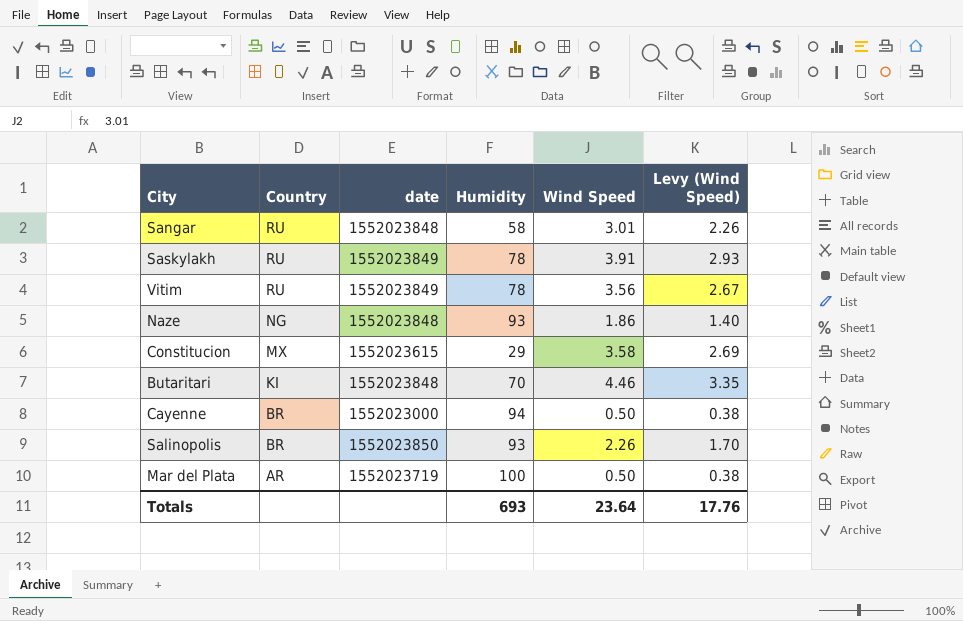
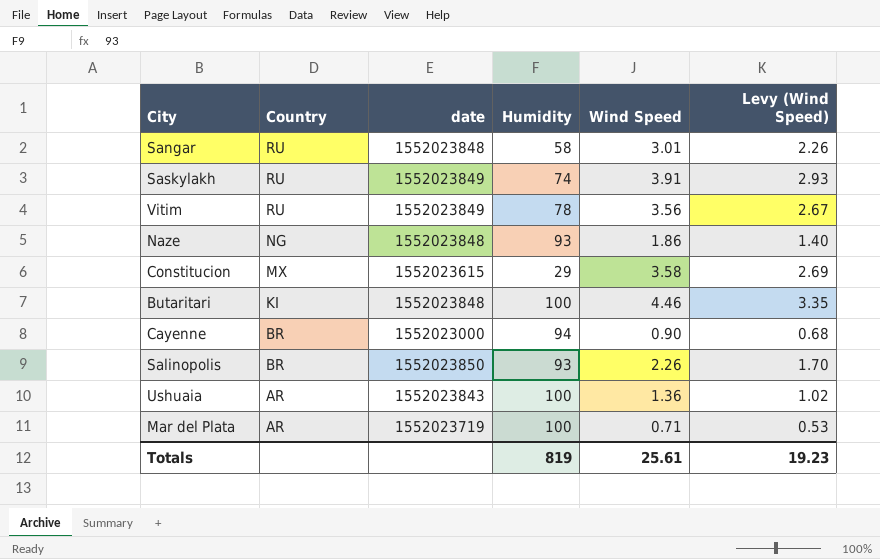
Saskylakh | Humidity: 78 -> 74
Butaritari | Humidity: 70 -> 100
Cayenne | Wind Speed: 0.50 -> 0.90
Cayenne | Levy (Wind Speed): 0.38 -> 0.68
row Ushuaia: none -> AR | 1552023843 | 100 | 1.36 | 1.02
Mar del Plata | Wind Speed: 0.50 -> 0.71
Mar del Plata | Levy (Wind Speed): 0.38 -> 0.53
Totals | Humidity: 693 -> 819
Totals | Wind Speed: 23.64 -> 25.61
Totals | Levy (Wind Speed): 17.76 -> 19.23

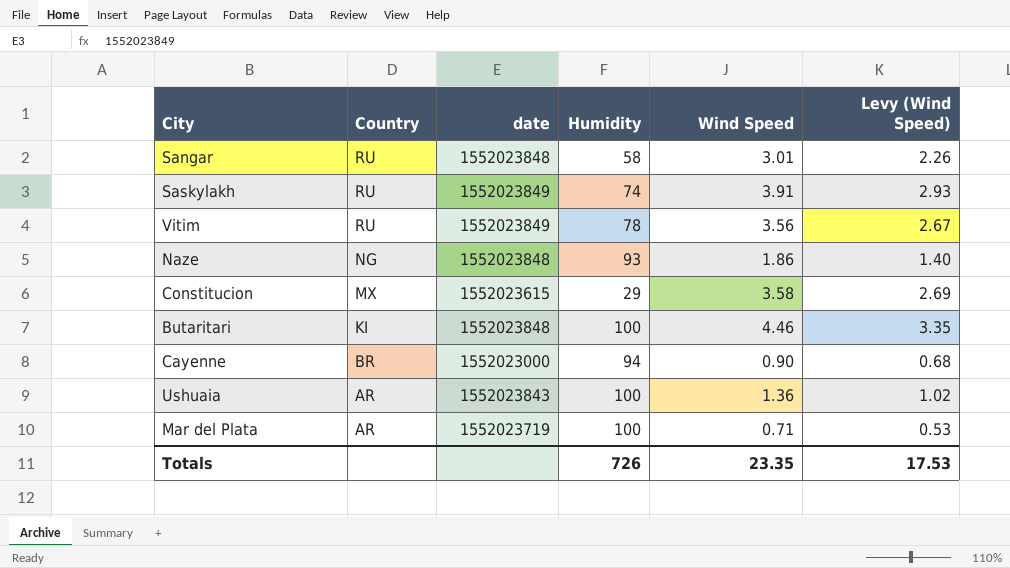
row Salinopolis: BR | 1552023850 | 93 | 2.26 | 1.70 -> none
Totals | Humidity: 819 -> 726
Totals | Wind Speed: 25.61 -> 23.35
Totals | Levy (Wind Speed): 19.23 -> 17.53

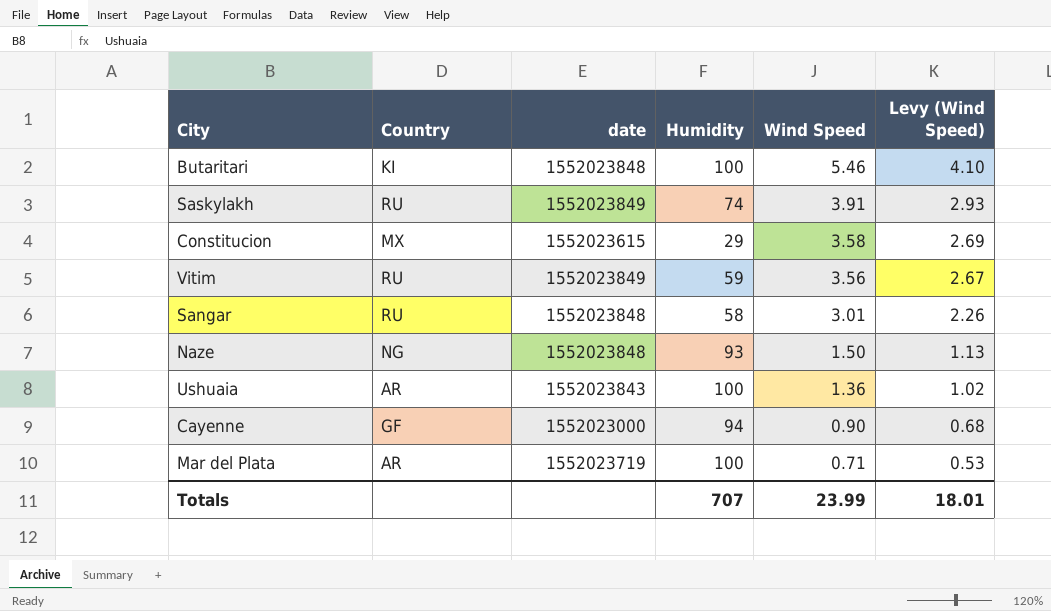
row order: Country descending -> Wind Speed descending
Butaritari | Wind Speed: 4.46 -> 5.46
Butaritari | Levy (Wind Speed): 3.35 -> 4.10
Vitim | Humidity: 78 -> 59
Naze | Wind Speed: 1.86 -> 1.50
Naze | Levy (Wind Speed): 1.40 -> 1.13
Cayenne | Country: BR -> GF
Totals | Humidity: 726 -> 707
Totals | Wind Speed: 23.35 -> 23.99
Totals | Levy (Wind Speed): 17.53 -> 18.01

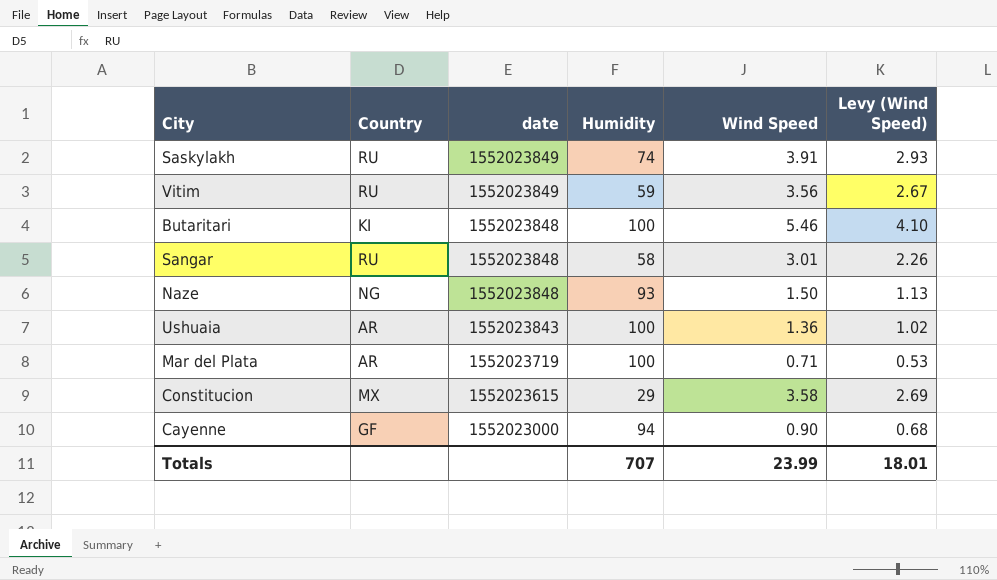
row order: Wind Speed descending -> date descending

